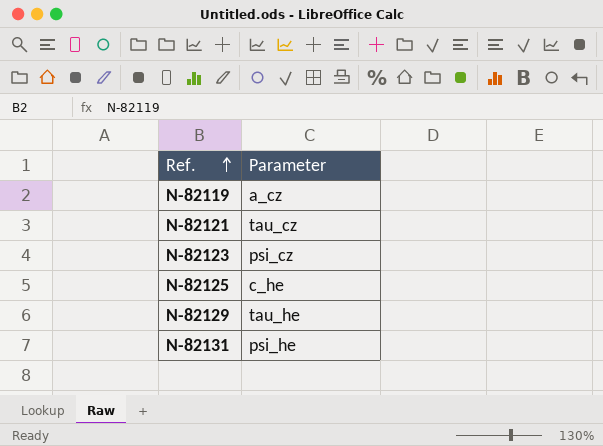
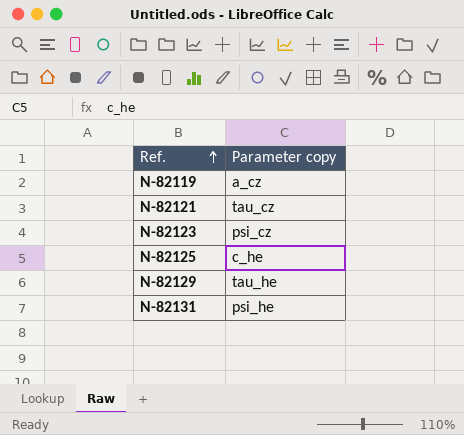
column name: Parameter -> Parameter copy

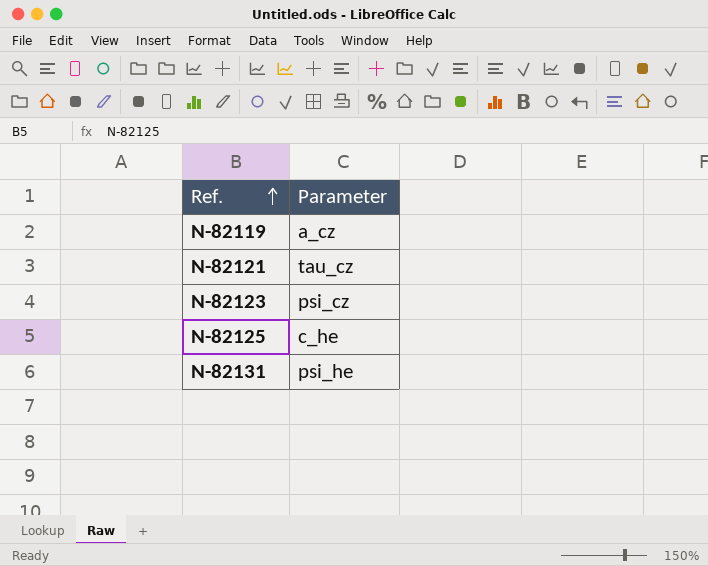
column name: Parameter copy -> Parameter
row N-82129: tau_he -> none

